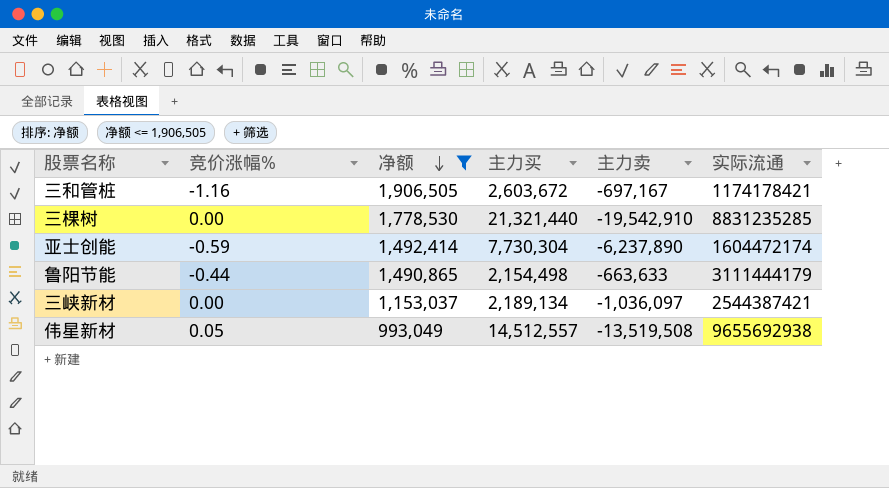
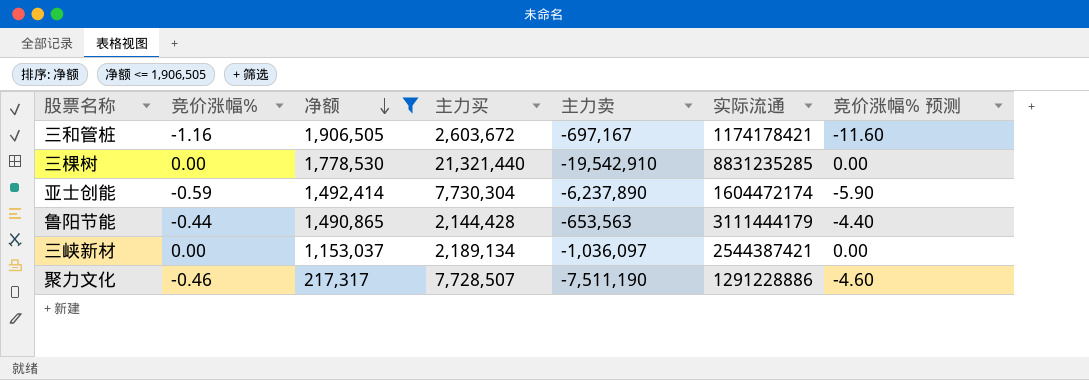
column 竞价涨幅% 预测 | formula: none -> [竞价涨幅%] * 10
row 伟星新材: 0.05 | 993,049 | 14,512,557 | -13,519,508 | 9655692938 -> none
鲁阳节能 | 主力买: 2,154,498 -> 2,144,428
鲁阳节能 | 主力卖: -663,633 -> -653,563
row 聚力文化: none -> -0.46 | 217,317 | 7,728,507 | -7,511,190 | 1291228886 | -4.60

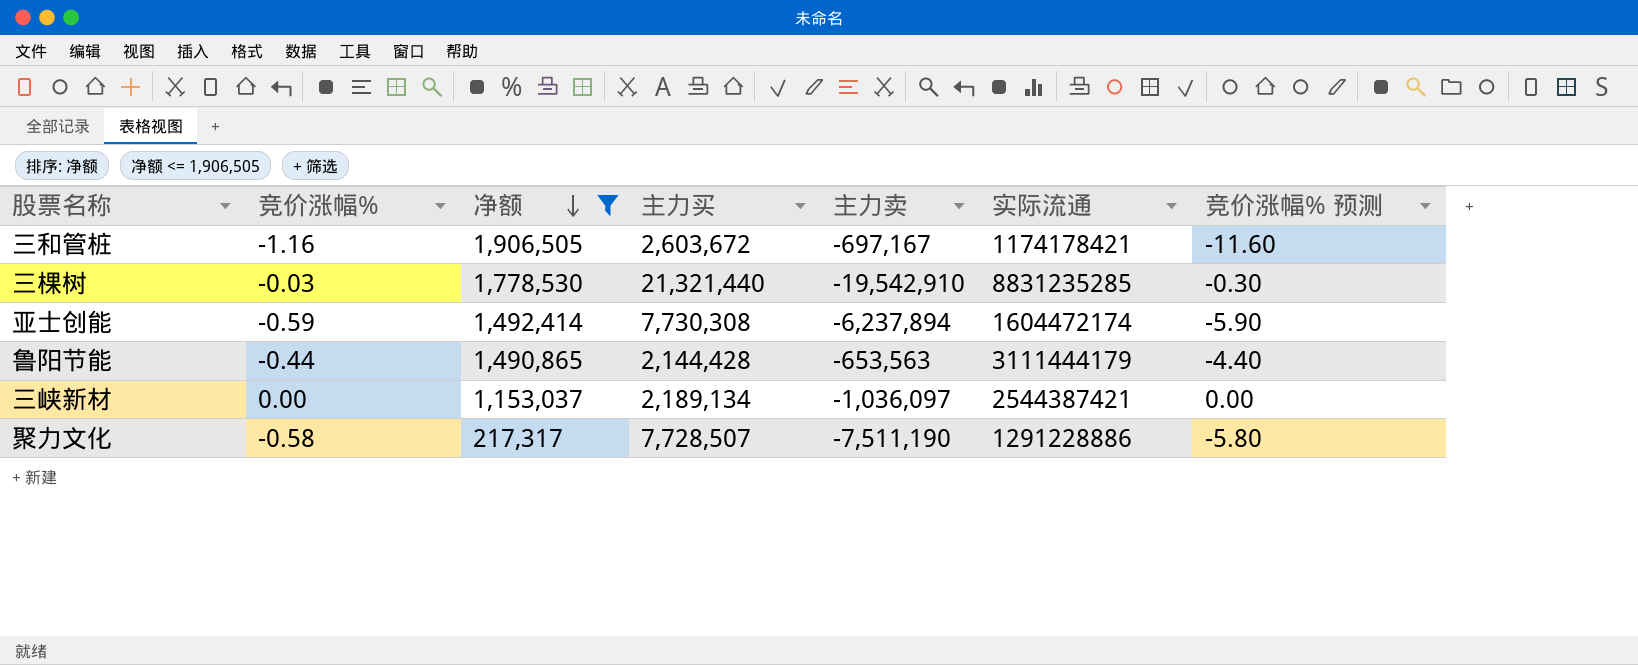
三棵树 | 竞价涨幅%: 0.00 -> -0.03
三棵树 | 竞价涨幅% 预测: 0.00 -> -0.30
亚士创能 | 主力买: 7,730,304 -> 7,730,308
亚士创能 | 主力卖: -6,237,890 -> -6,237,894
聚力文化 | 竞价涨幅%: -0.46 -> -0.58
聚力文化 | 竞价涨幅% 预测: -4.60 -> -5.80

